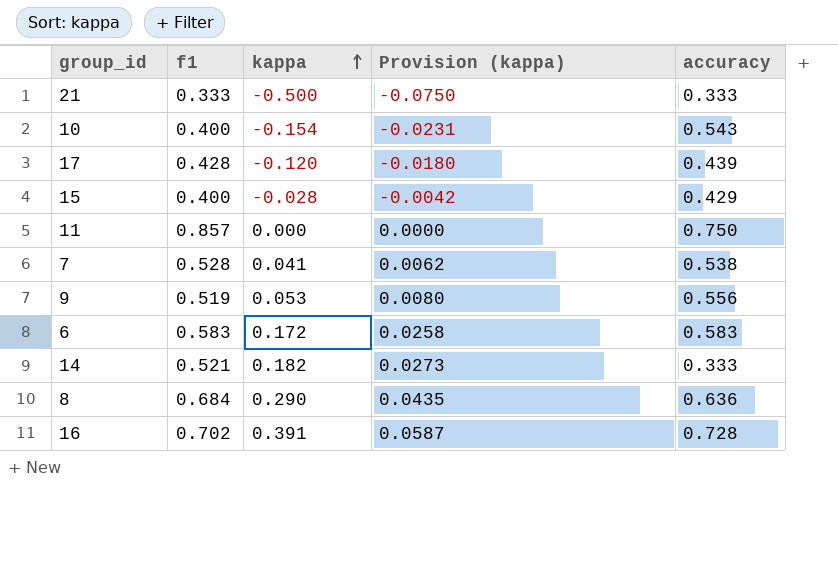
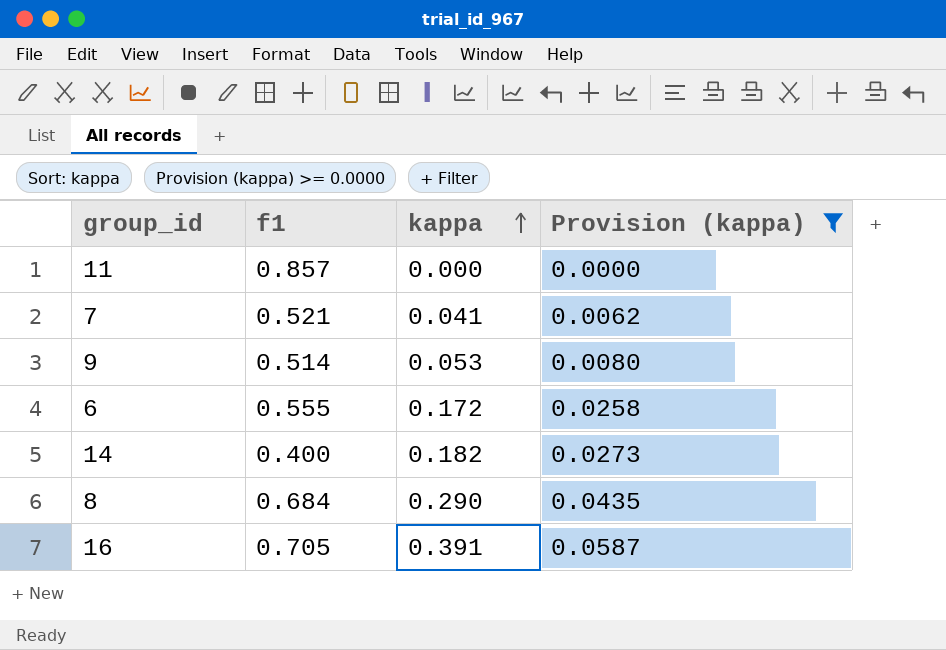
filter: none -> Provision (kappa) >= 0.0000
column accuracy | position: 5 -> none
7 | f1: 0.528 -> 0.521
9 | f1: 0.519 -> 0.514
6 | f1: 0.583 -> 0.555
14 | f1: 0.521 -> 0.400
16 | f1: 0.702 -> 0.705

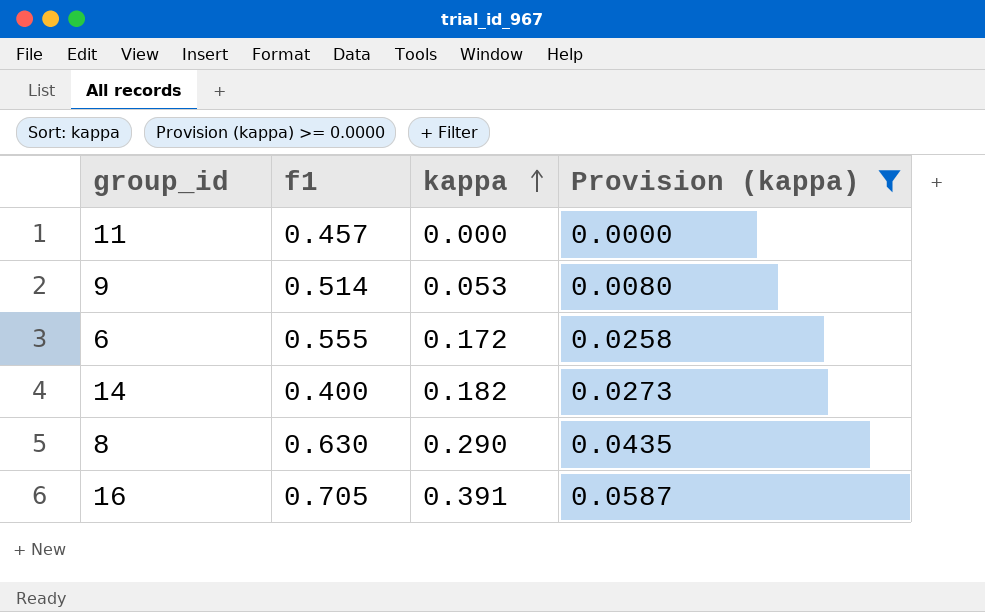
row 7: 0.521 | 0.041 | 0.0062 -> none
11 | f1: 0.857 -> 0.457
8 | f1: 0.684 -> 0.630

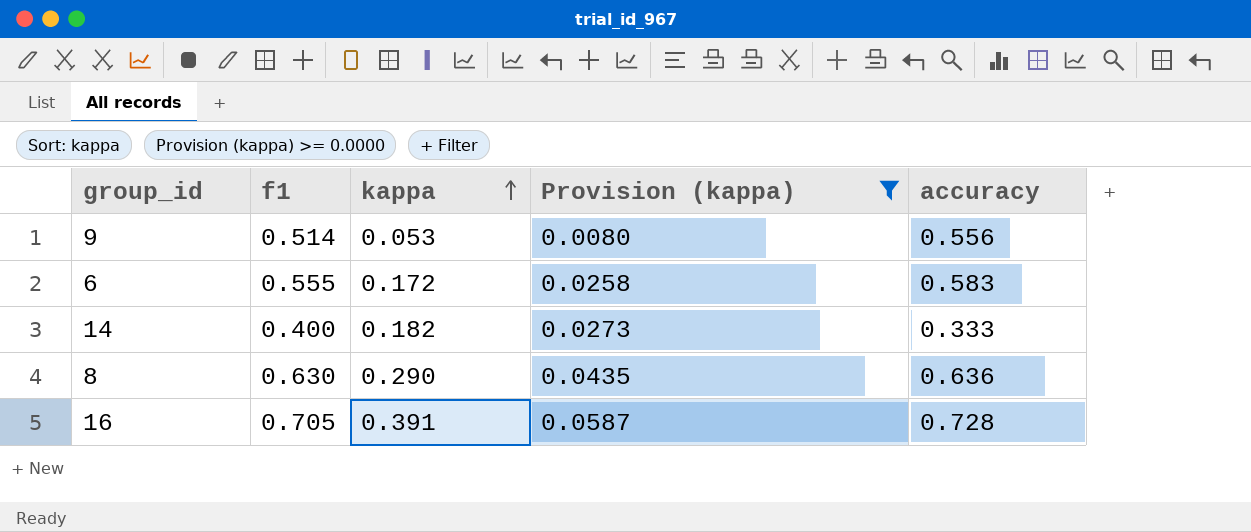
column accuracy | position: none -> 5
row 11: 0.457 | 0.000 | 0.0000 -> none

